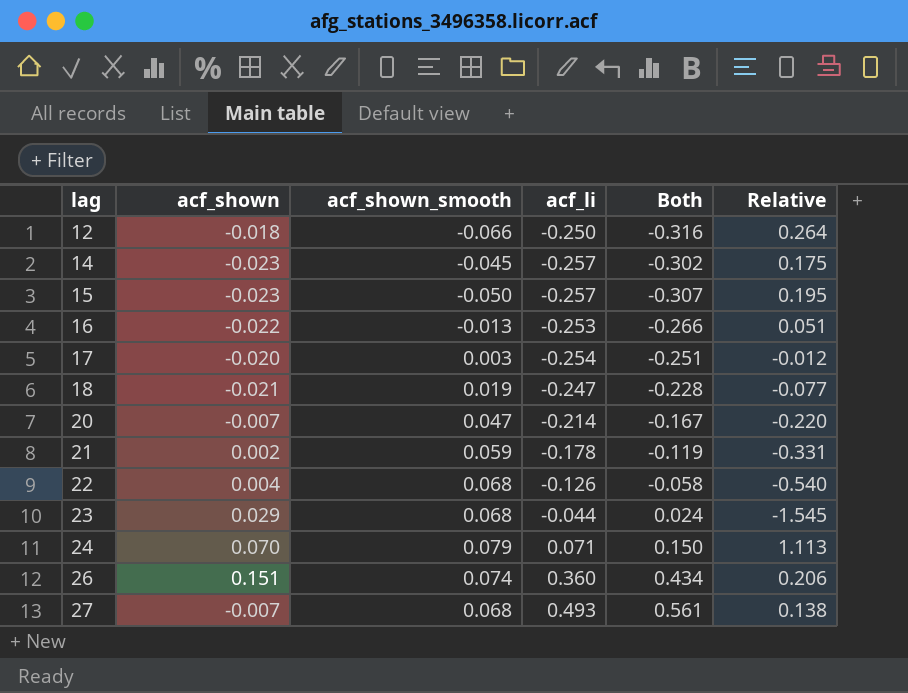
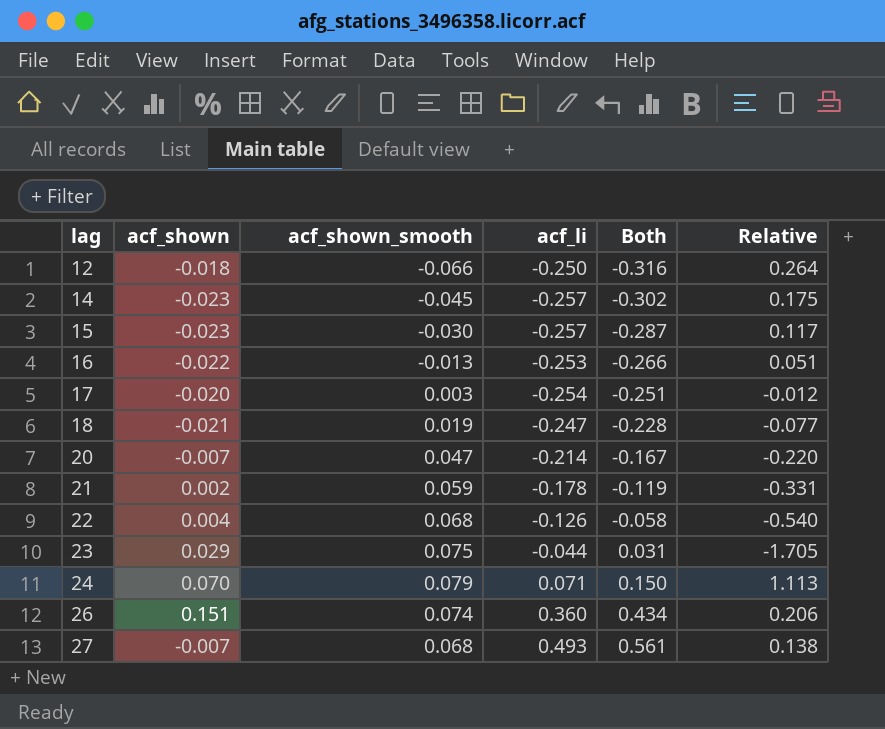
15 | acf_shown_smooth: -0.050 -> -0.030
15 | Both: -0.307 -> -0.287
15 | Relative: 0.195 -> 0.117
23 | acf_shown_smooth: 0.068 -> 0.075
23 | Both: 0.024 -> 0.031
23 | Relative: -1.545 -> -1.705

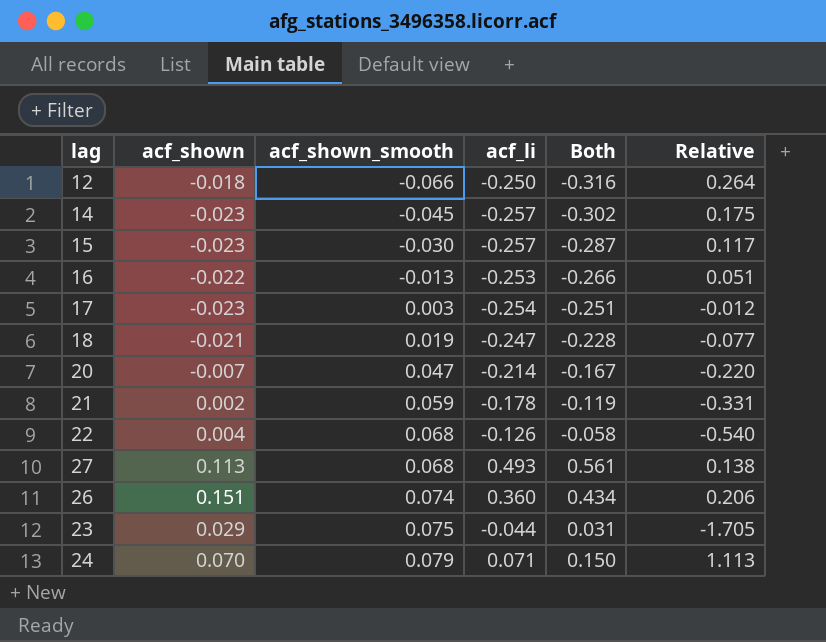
row order: lag ascending -> acf_shown_smooth ascending
17 | acf_shown: -0.020 -> -0.023
27 | acf_shown: -0.007 -> 0.113

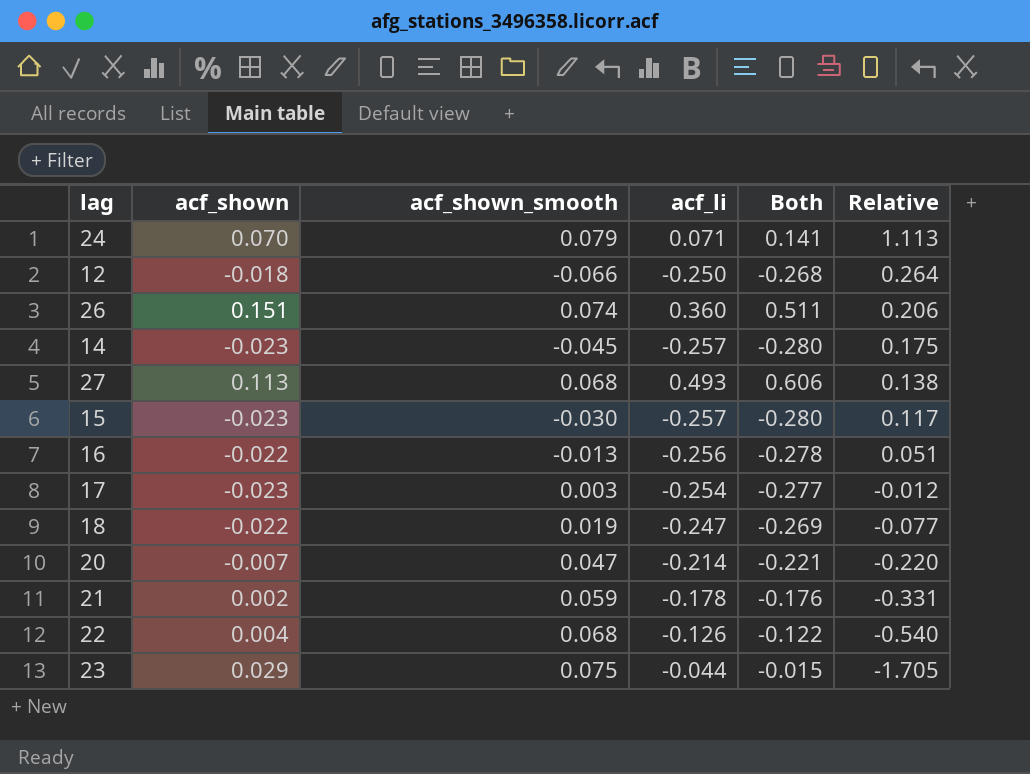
row order: acf_shown_smooth ascending -> Relative descending
column Both | formula: [acf_shown_smooth] + [acf_li] -> [acf_shown] + [acf_li]
16 | acf_li: -0.253 -> -0.256
18 | acf_shown: -0.021 -> -0.022

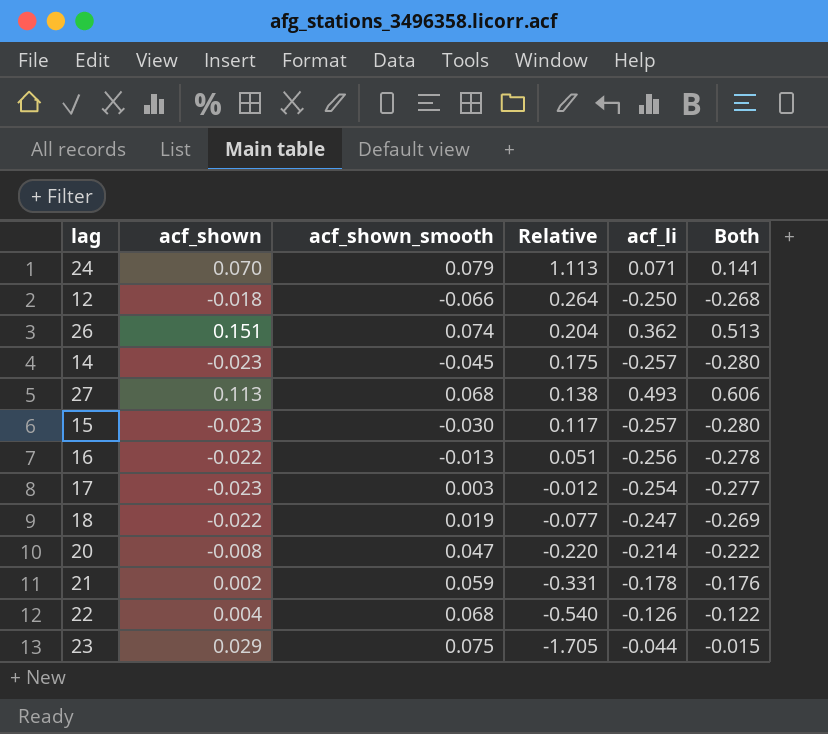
column Relative | position: 6 -> 4
26 | Relative: 0.206 -> 0.204
26 | acf_li: 0.360 -> 0.362
26 | Both: 0.511 -> 0.513
20 | acf_shown: -0.007 -> -0.008
20 | Both: -0.221 -> -0.222

